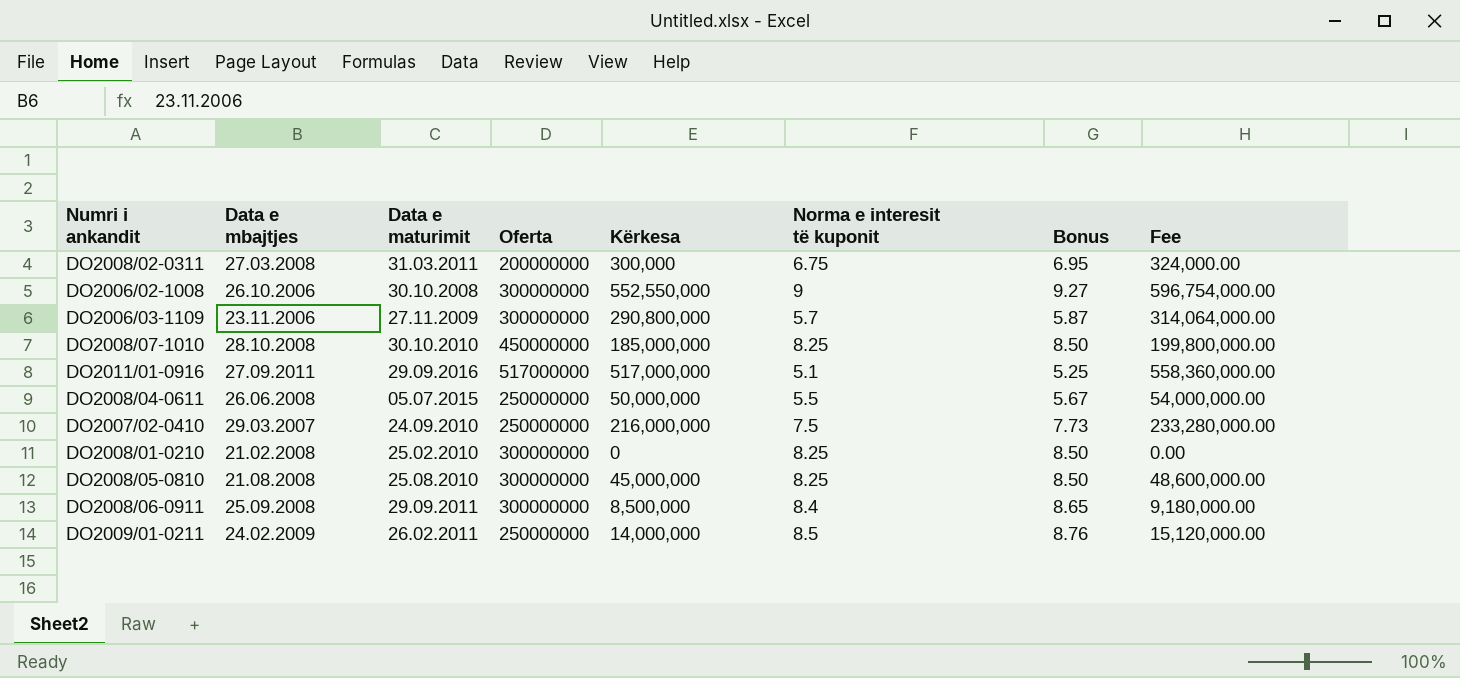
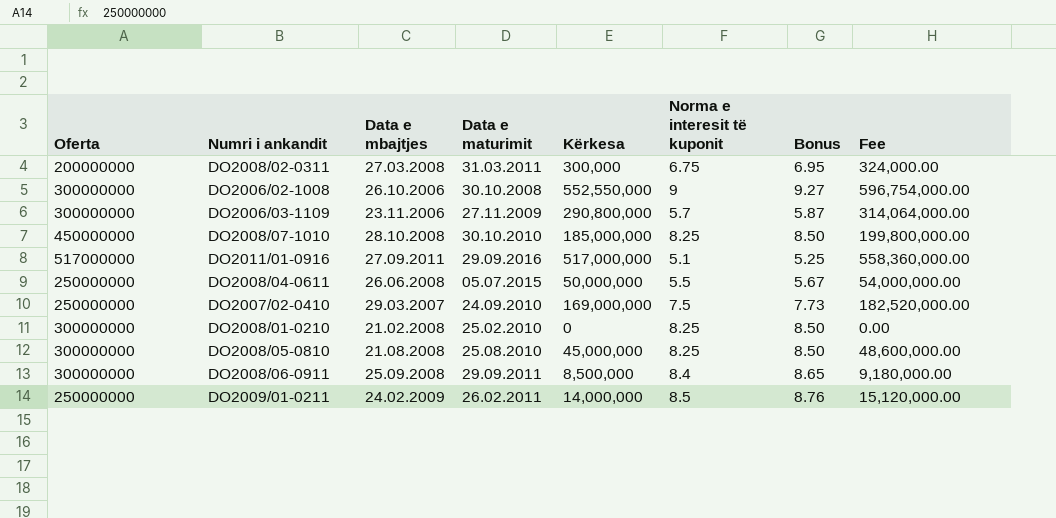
column Oferta | position: 4 -> 1
DO2007/02-0410 | Kërkesa: 216,000,000 -> 169,000,000
DO2007/02-0410 | Fee: 233,280,000.00 -> 182,520,000.00

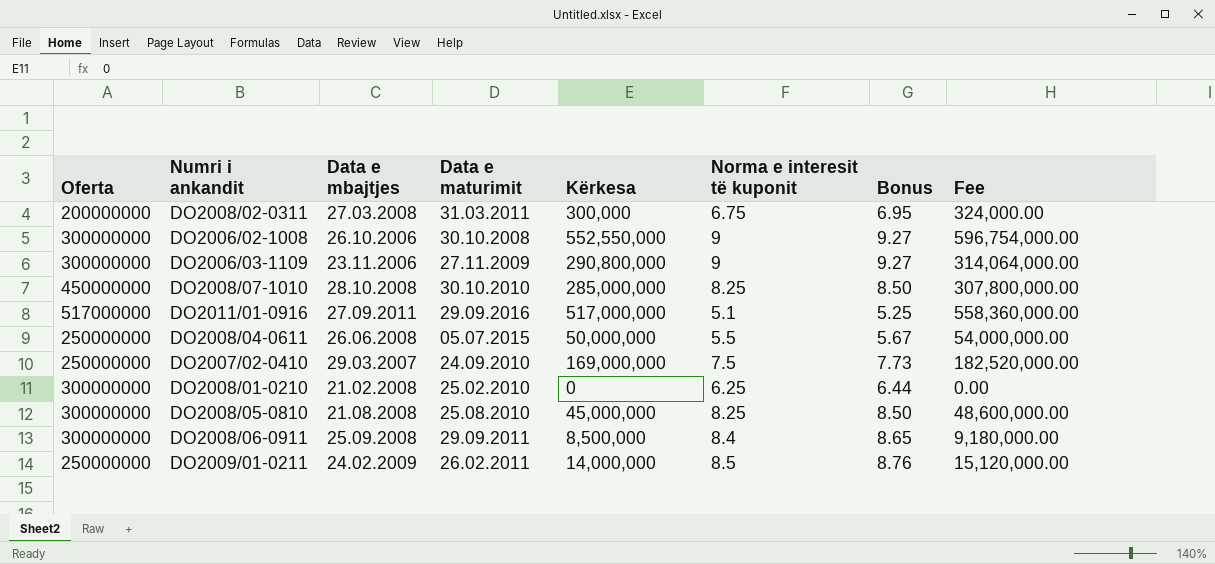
DO2006/03-1109 | Norma e interesit të kuponit: 5.7 -> 9
DO2006/03-1109 | Bonus: 5.87 -> 9.27
DO2008/07-1010 | Kërkesa: 185,000,000 -> 285,000,000
DO2008/07-1010 | Fee: 199,800,000.00 -> 307,800,000.00
DO2008/01-0210 | Norma e interesit të kuponit: 8.25 -> 6.25
DO2008/01-0210 | Bonus: 8.50 -> 6.44

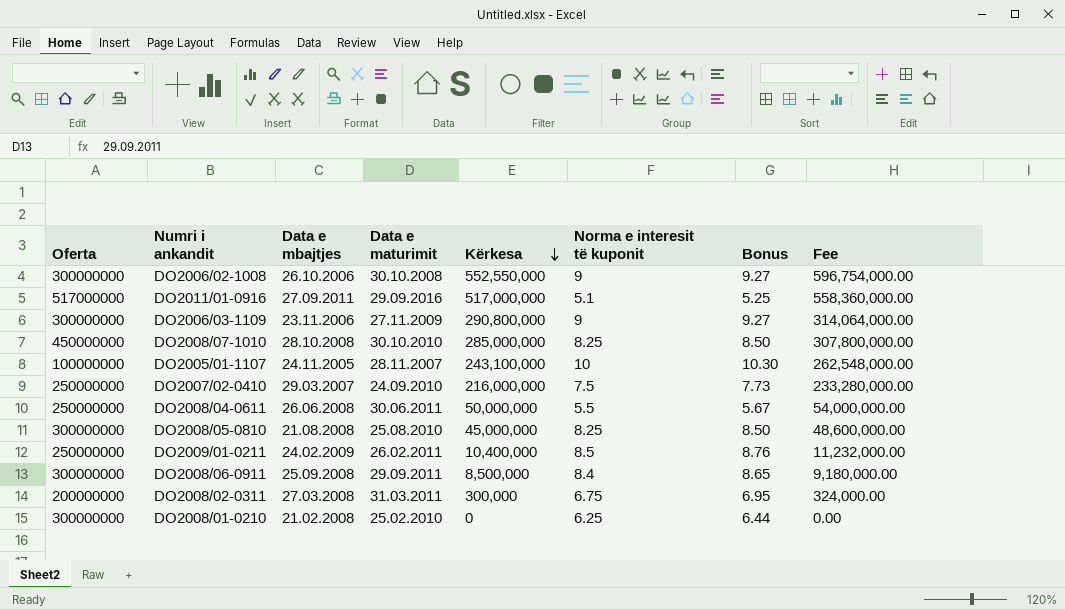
row order: none -> Kërkesa descending
row DO2005/01-1107: none -> 100000000 | 24.11.2005 | 28.11.2007 | 243,100,000 | 10 | 10.30 | 262,548,000.00
DO2007/02-0410 | Kërkesa: 169,000,000 -> 216,000,000
DO2007/02-0410 | Fee: 182,520,000.00 -> 233,280,000.00
DO2008/04-0611 | Data e maturimit: 05.07.2015 -> 30.06.2011
DO2009/01-0211 | Kërkesa: 14,000,000 -> 10,400,000
DO2009/01-0211 | Fee: 15,120,000.00 -> 11,232,000.00

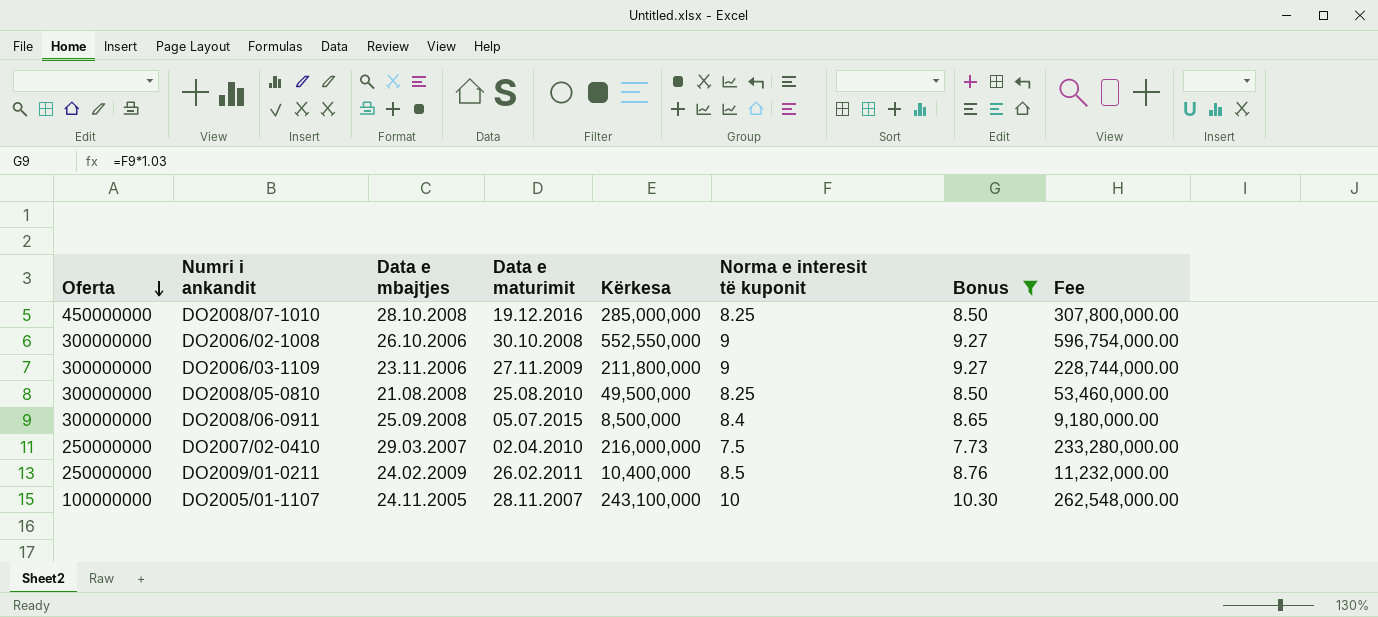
filter: none -> Bonus >= 7.73
row order: Kërkesa descending -> Oferta descending
DO2008/07-1010 | Data e maturimit: 30.10.2010 -> 19.12.2016
DO2006/03-1109 | Kërkesa: 290,800,000 -> 211,800,000
DO2006/03-1109 | Fee: 314,064,000.00 -> 228,744,000.00
DO2008/05-0810 | Kërkesa: 45,000,000 -> 49,500,000
DO2008/05-0810 | Fee: 48,600,000.00 -> 53,460,000.00
DO2008/06-0911 | Data e maturimit: 29.09.2011 -> 05.07.2015
DO2007/02-0410 | Data e maturimit: 24.09.2010 -> 02.04.2010

